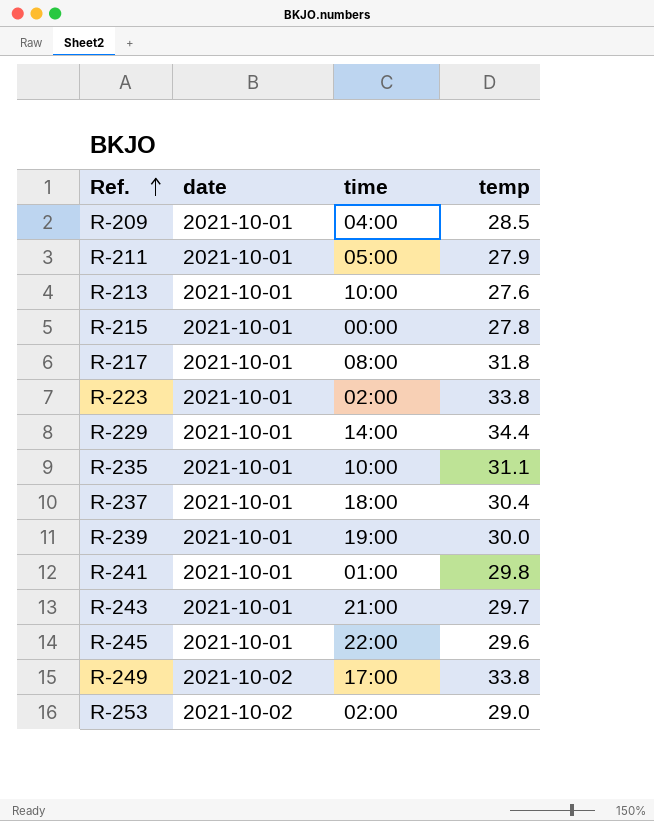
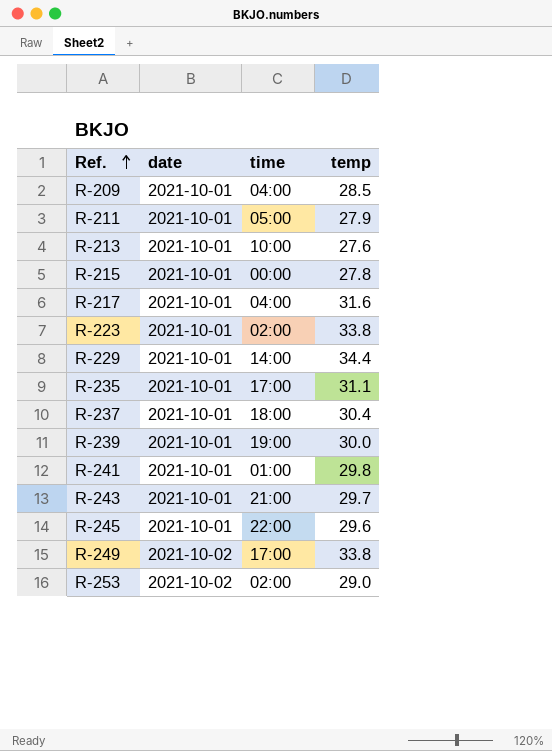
R-217 | time: 08:00 -> 04:00
R-217 | temp: 31.8 -> 31.6
R-235 | time: 10:00 -> 17:00

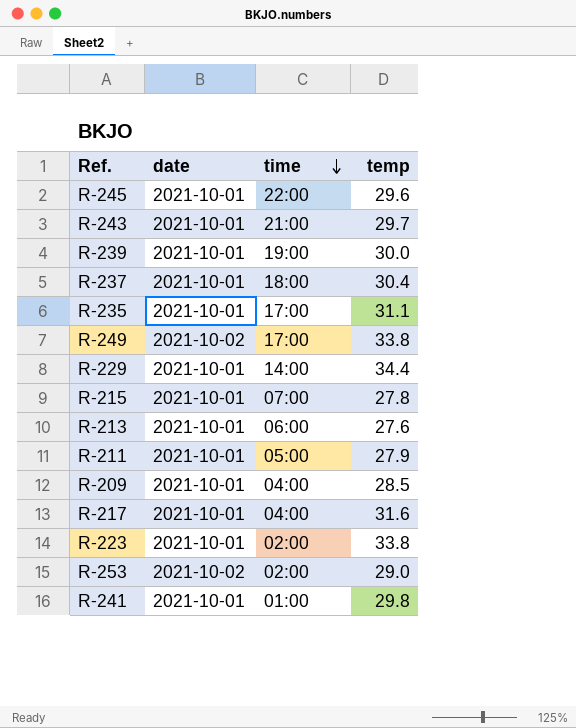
row order: Ref. ascending -> time descending
R-215 | time: 00:00 -> 07:00
R-213 | time: 10:00 -> 06:00

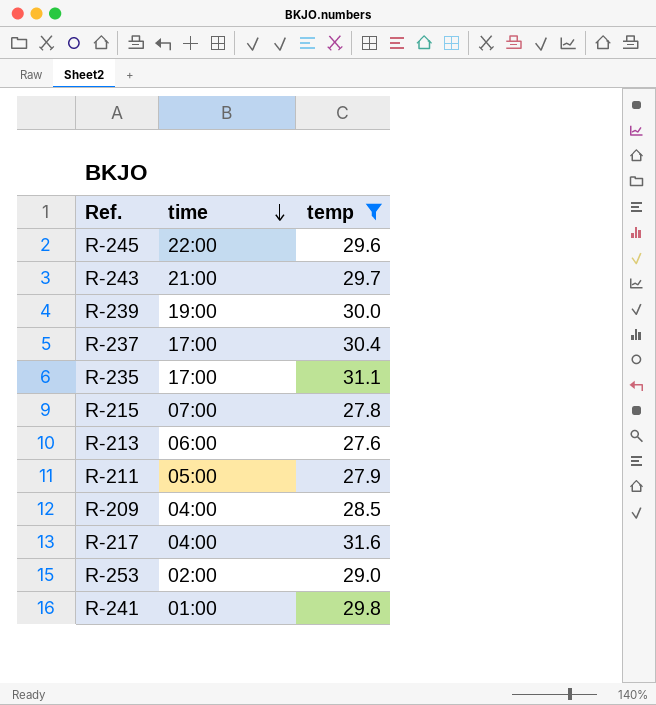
filter: none -> temp <= 31.6
column date | position: 2 -> none
R-237 | time: 18:00 -> 17:00

